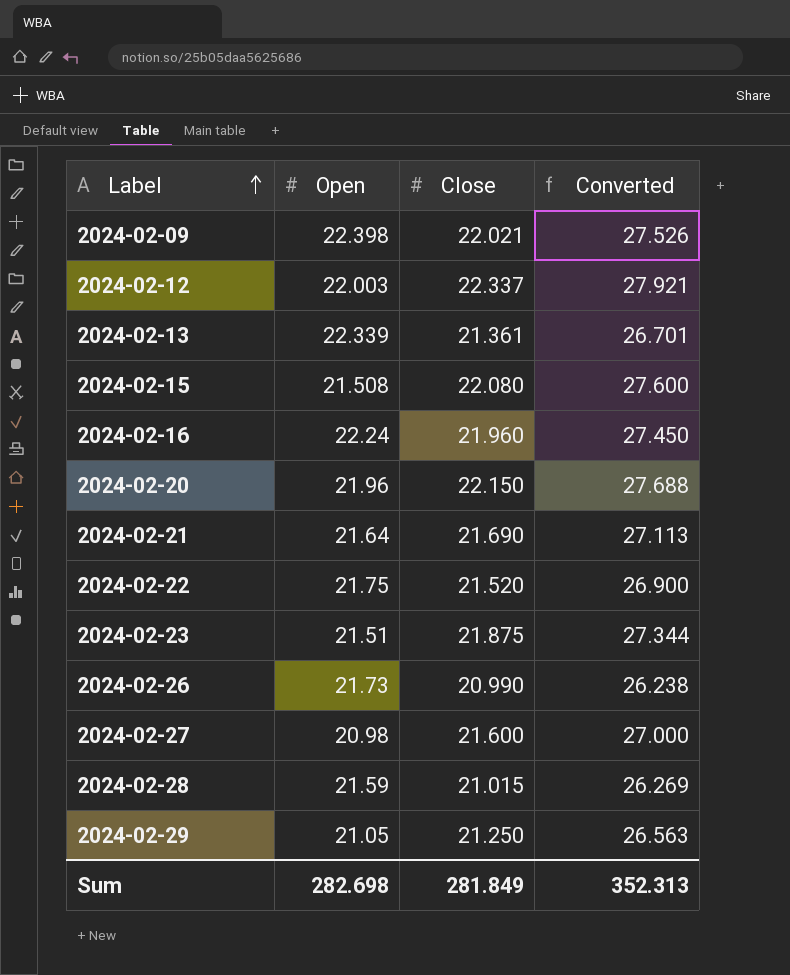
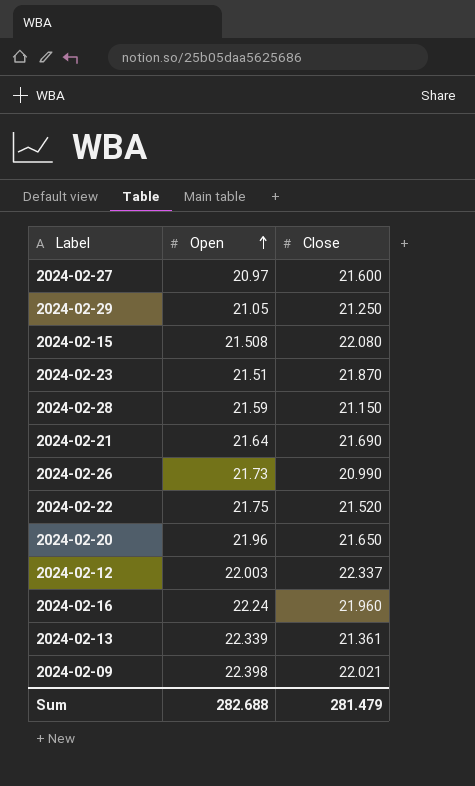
row order: Label ascending -> Open ascending
column Converted | formula: [Close] * 1.25 -> none
2024-02-27 | Open: 20.98 -> 20.97
2024-02-23 | Close: 21.875 -> 21.870
2024-02-28 | Close: 21.015 -> 21.150
2024-02-20 | Close: 22.150 -> 21.650
Sum | Open: 282.698 -> 282.688
Sum | Close: 281.849 -> 281.479

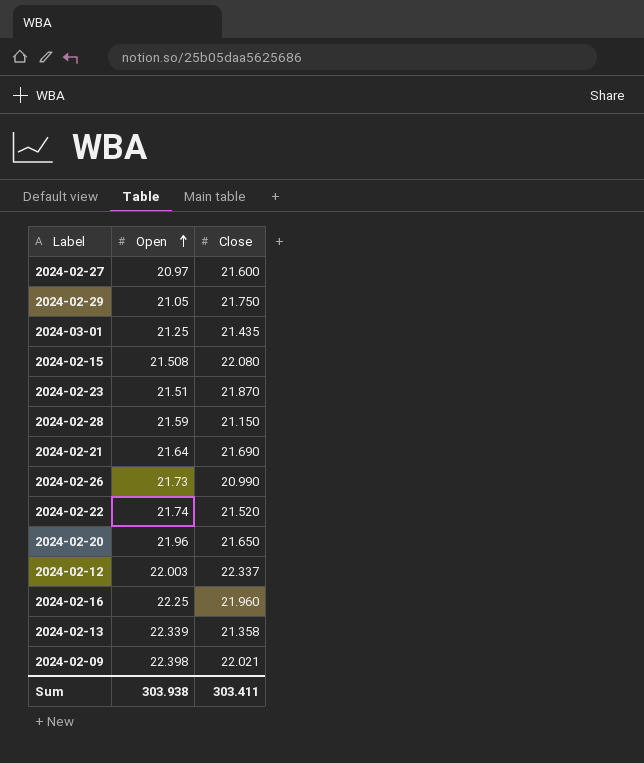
2024-02-29 | Close: 21.250 -> 21.750
row 2024-03-01: none -> 21.25 | 21.435
2024-02-22 | Open: 21.75 -> 21.74
2024-02-16 | Open: 22.24 -> 22.25
2024-02-13 | Close: 21.361 -> 21.358
Sum | Open: 282.688 -> 303.938
Sum | Close: 281.479 -> 303.411

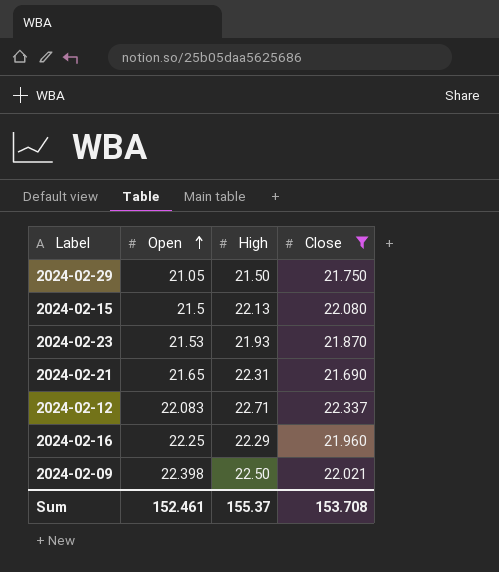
filter: none -> Close >= 21.690
column High | position: none -> 3
2024-02-15 | Open: 21.508 -> 21.5
2024-02-23 | Open: 21.51 -> 21.53
2024-02-21 | Open: 21.64 -> 21.65
2024-02-12 | Open: 22.003 -> 22.083
Sum | Open: 303.938 -> 152.461
Sum | Close: 303.411 -> 153.708

